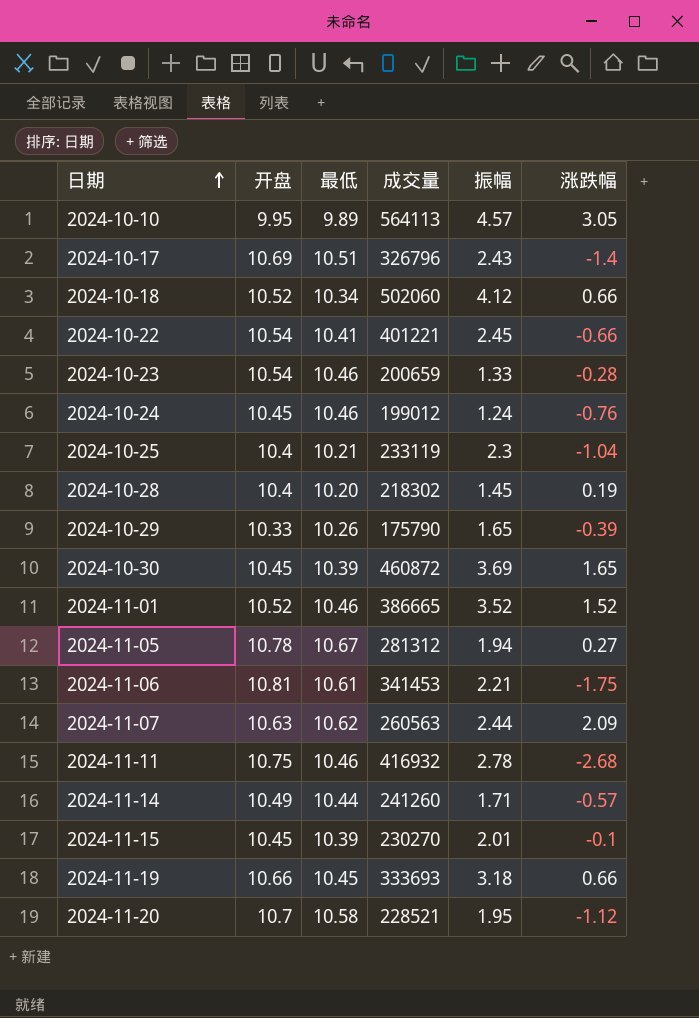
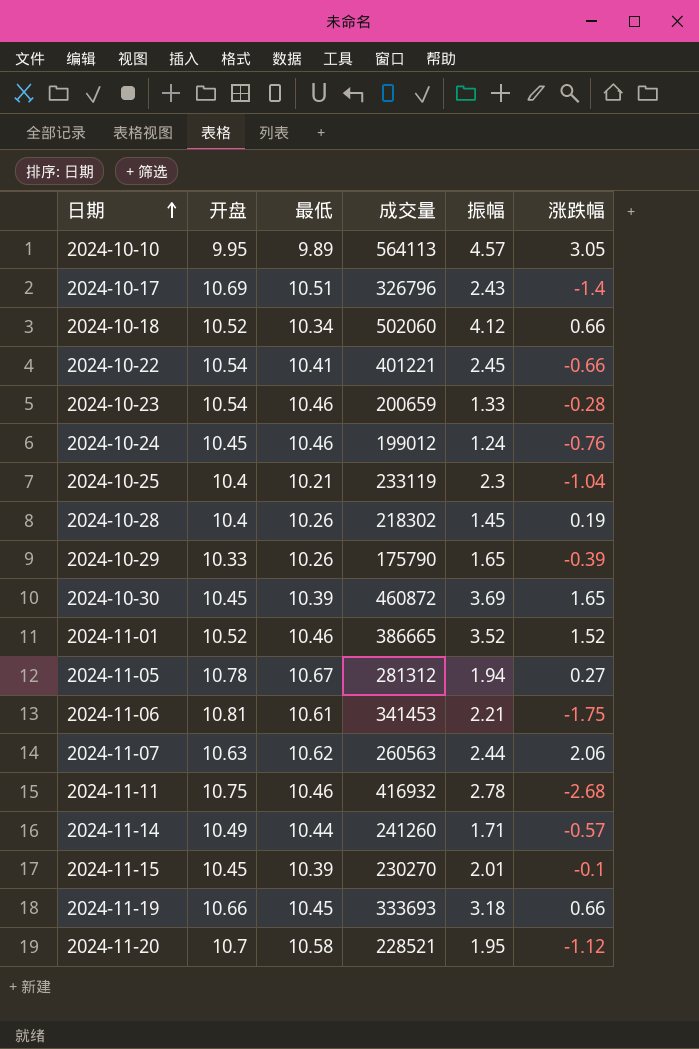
2024-10-28 | 最低: 10.20 -> 10.26
2024-11-07 | 涨跌幅: 2.09 -> 2.06

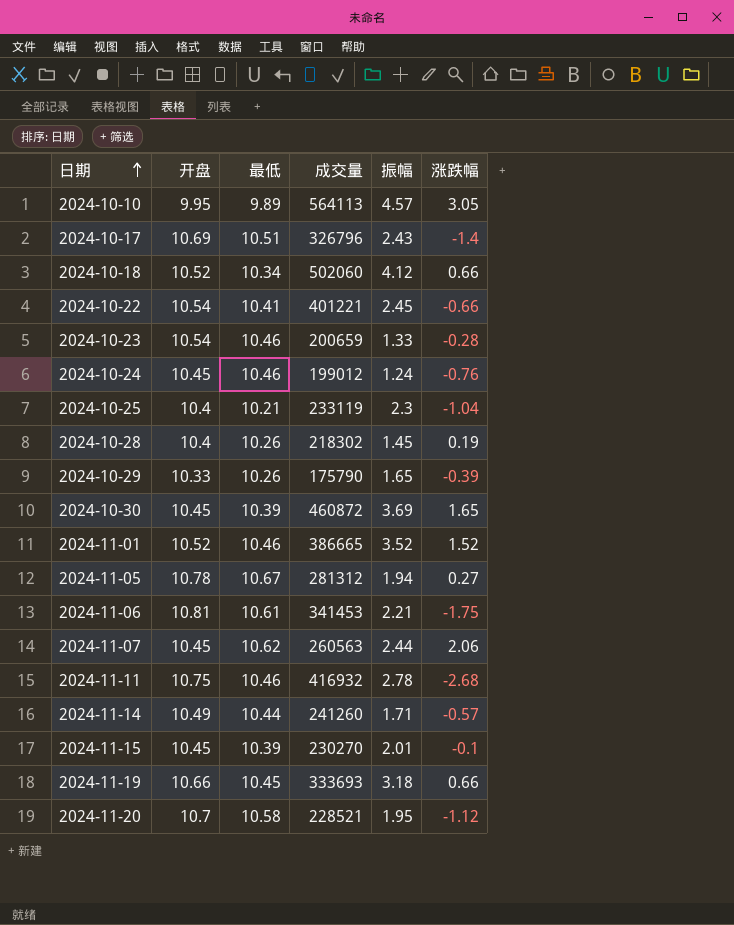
2024-11-07 | 开盘: 10.63 -> 10.45

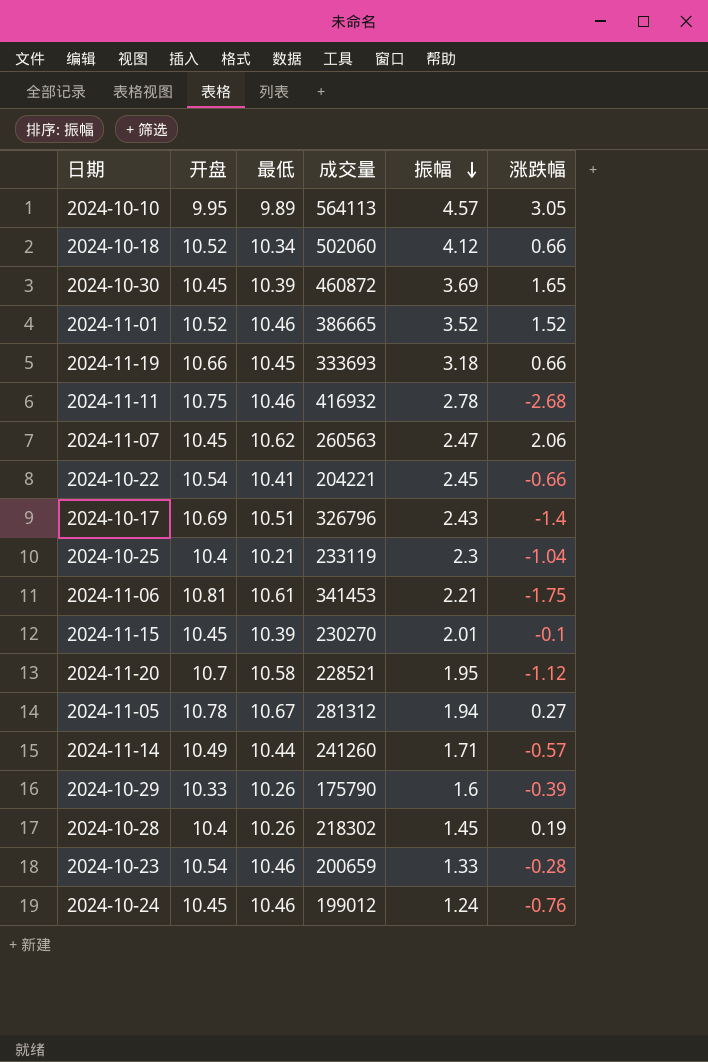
row order: 日期 ascending -> 振幅 descending
2024-11-07 | 振幅: 2.44 -> 2.47
2024-10-22 | 成交量: 401221 -> 204221
2024-10-29 | 振幅: 1.65 -> 1.6

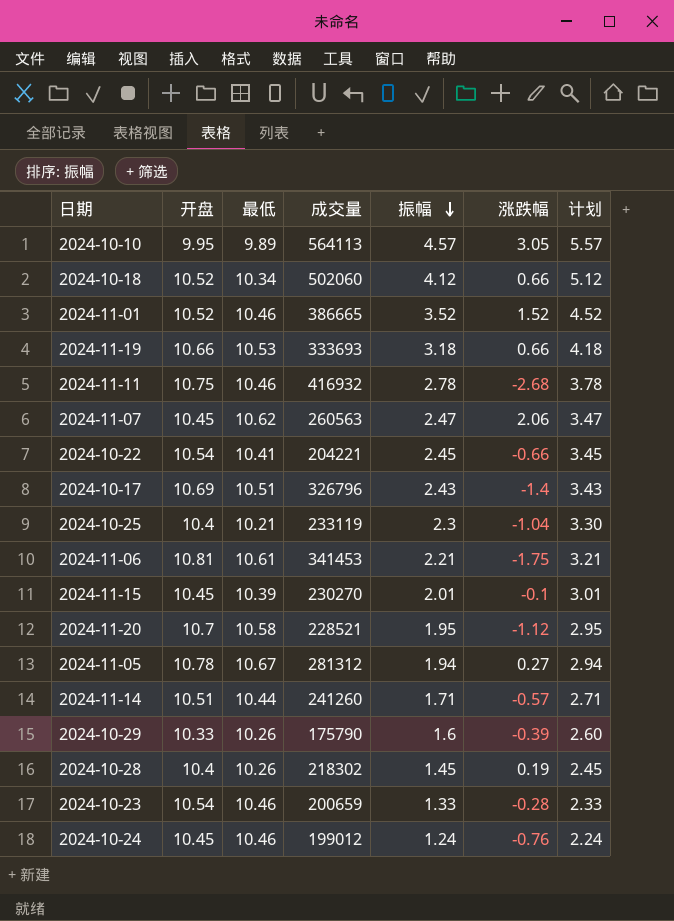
column 计划 | formula: none -> [振幅] + 1
row 2024-10-30: 10.45 | 10.39 | 460872 | 3.69 | 1.65 -> none
2024-11-19 | 最低: 10.45 -> 10.53
2024-11-14 | 开盘: 10.49 -> 10.51

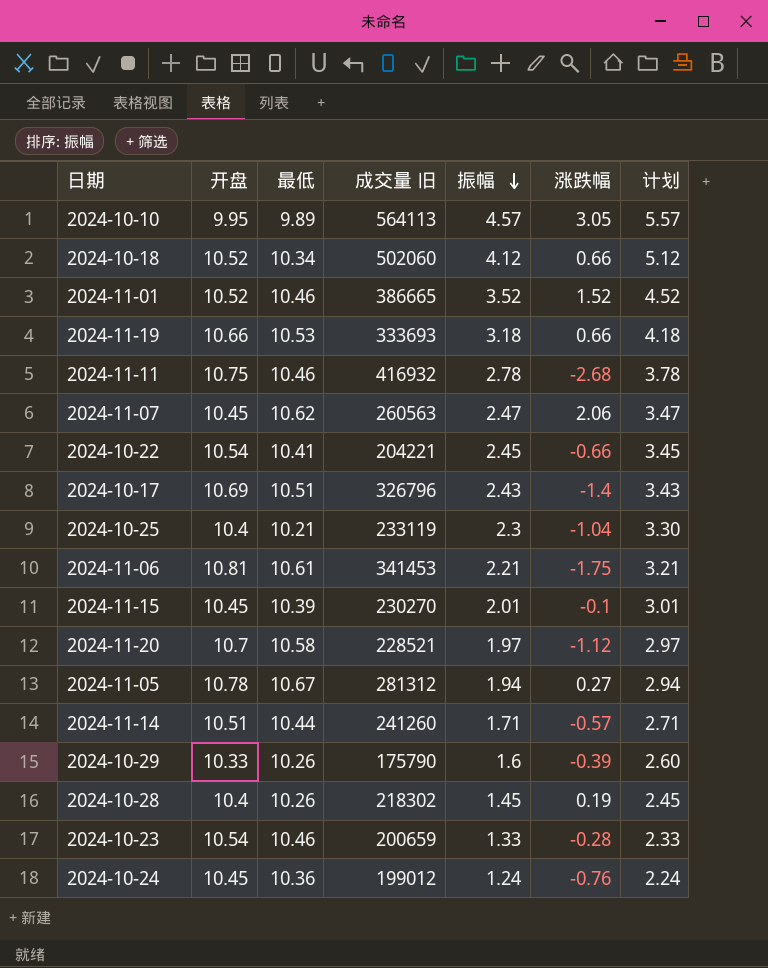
column name: 成交量 -> 成交量 旧
2024-11-20 | 振幅: 1.95 -> 1.97
2024-11-20 | 计划: 2.95 -> 2.97
2024-10-24 | 最低: 10.46 -> 10.36

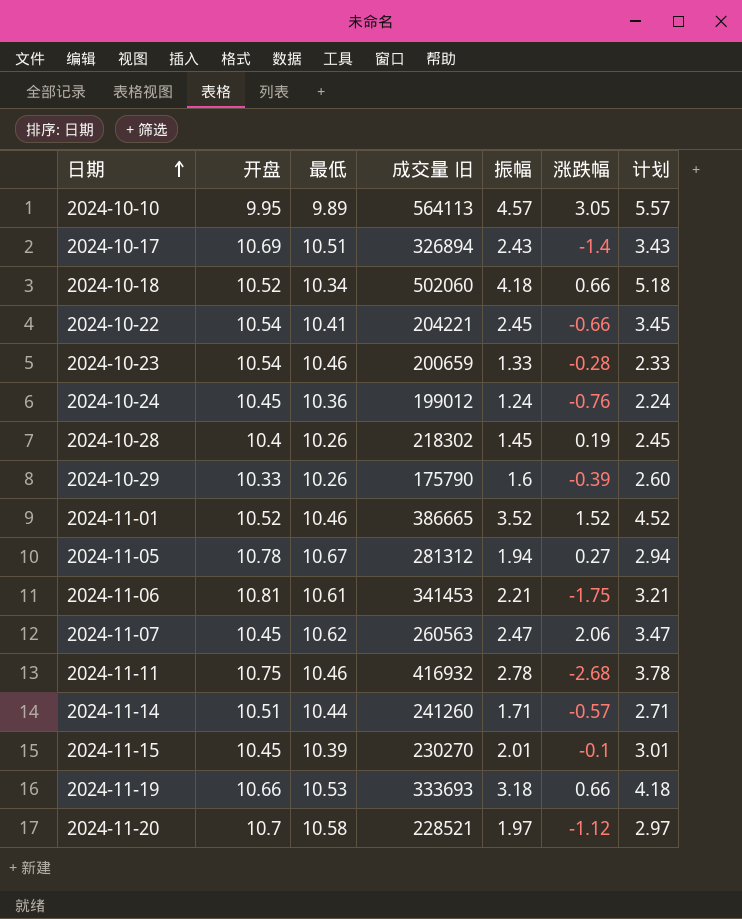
row order: 振幅 descending -> 日期 ascending
row 2024-10-25: 10.4 | 10.21 | 233119 | 2.3 | -1.04 | 3.30 -> none
2024-10-17 | 成交量 旧: 326796 -> 326894
2024-10-18 | 振幅: 4.12 -> 4.18
2024-10-18 | 计划: 5.12 -> 5.18

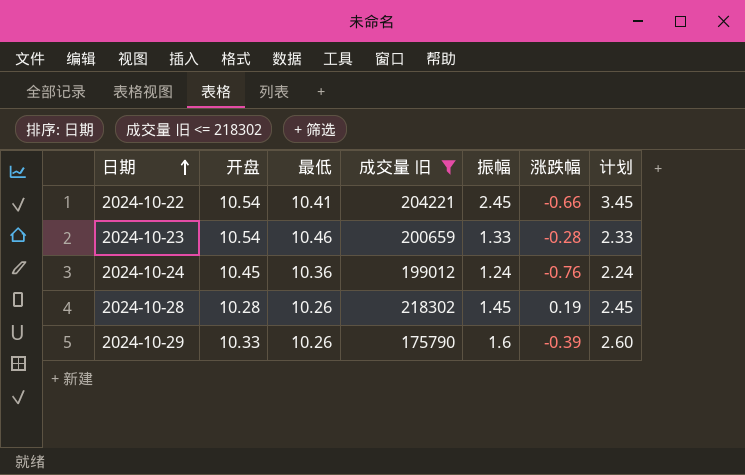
filter: none -> 成交量 旧 <= 218302
2024-10-28 | 开盘: 10.4 -> 10.28

